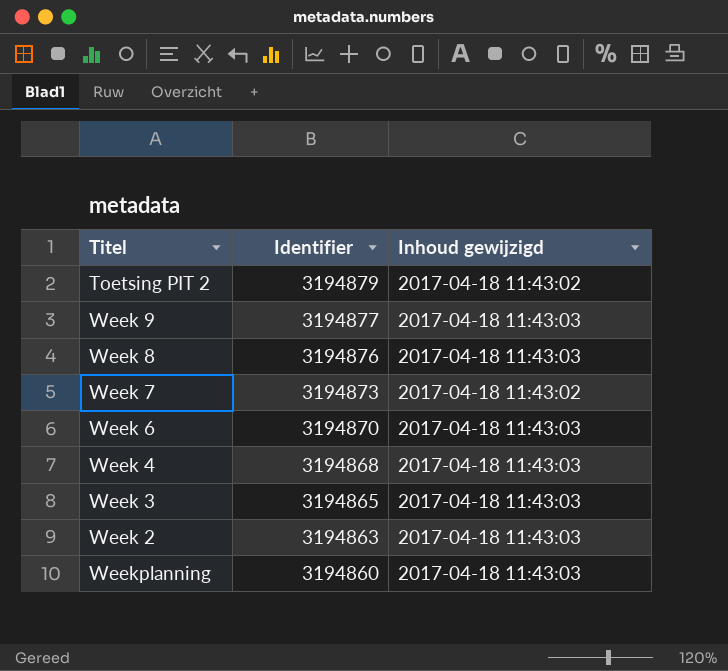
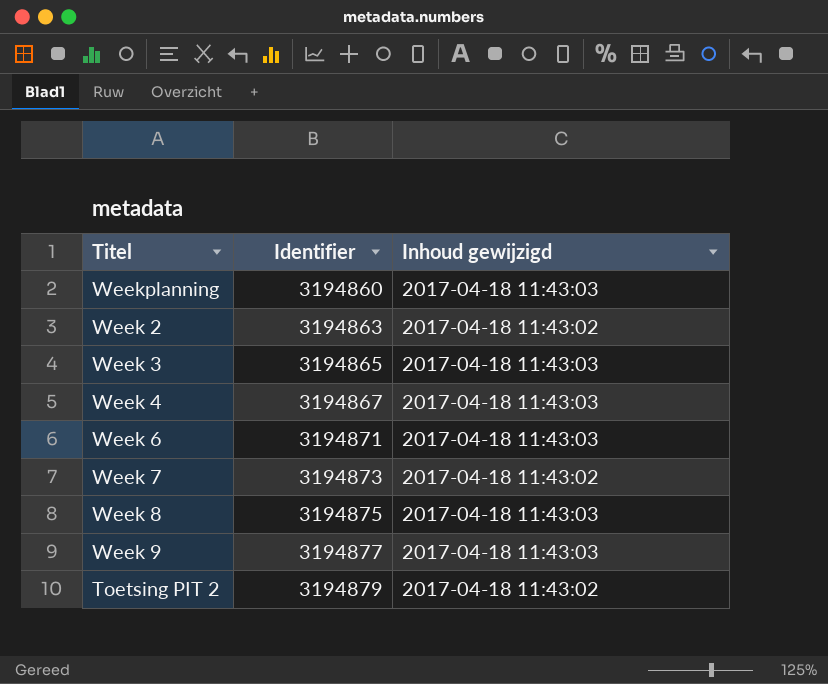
row order: Identifier descending -> Identifier ascending
Week 2 | Inhoud gewijzigd: 2017-04-18 11:43:03 -> 2017-04-18 11:43:02
Week 4 | Identifier: 3194868 -> 3194867
Week 6 | Identifier: 3194870 -> 3194871
Week 8 | Identifier: 3194876 -> 3194875

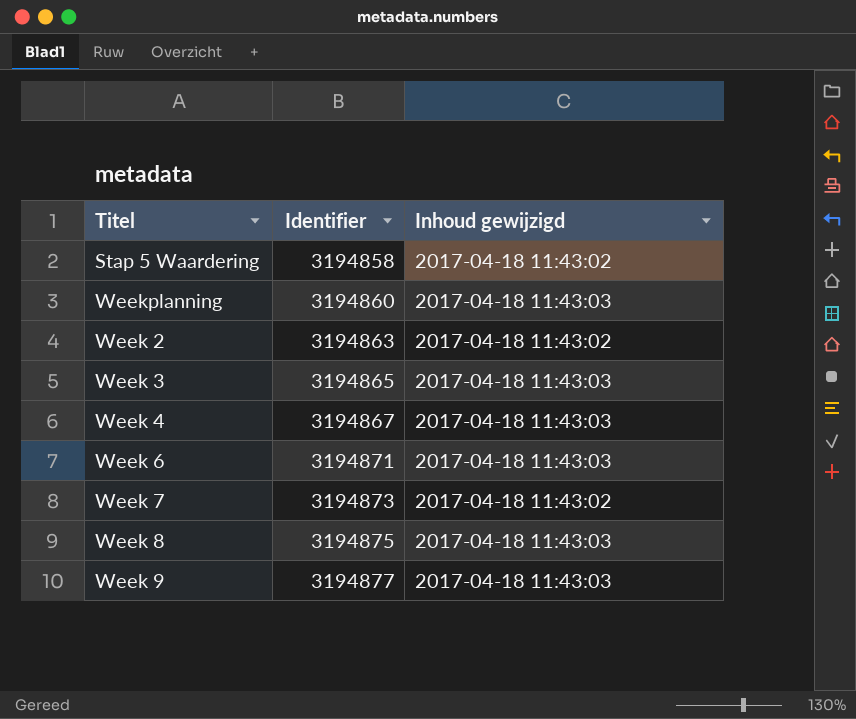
row Toetsing PIT 2: 3194879 | 2017-04-18 11:43:02 -> none
row Stap 5 Waardering: none -> 3194858 | 2017-04-18 11:43:02

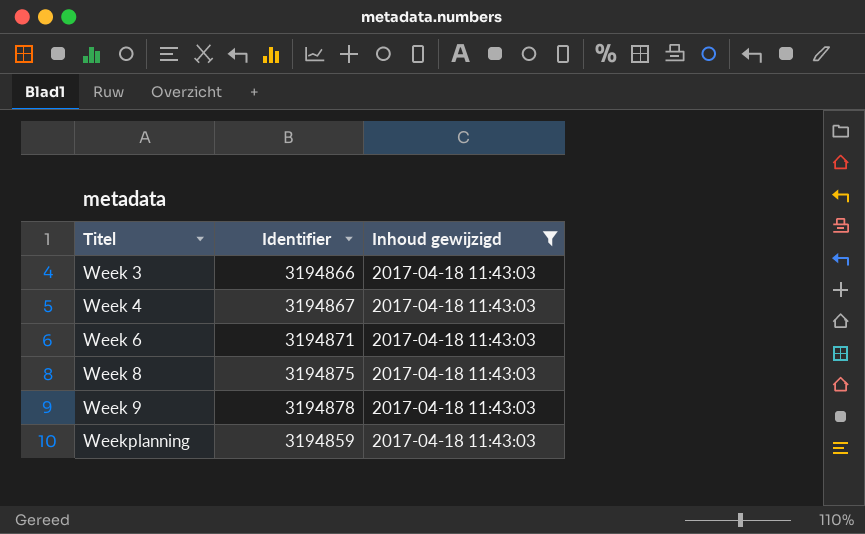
filter: none -> Inhoud gewijzigd = 2017-04-18 11:43:03
row order: Identifier ascending -> Titel ascending
Week 3 | Identifier: 3194865 -> 3194866
Week 9 | Identifier: 3194877 -> 3194878
Weekplanning | Identifier: 3194860 -> 3194859

